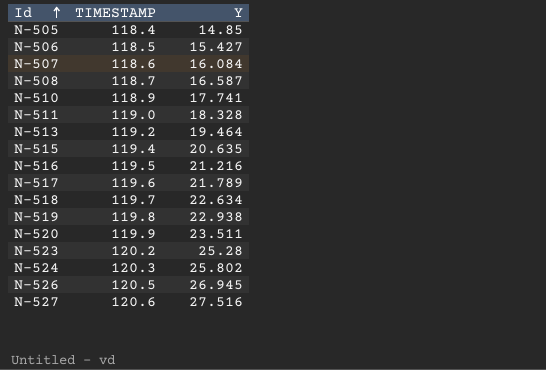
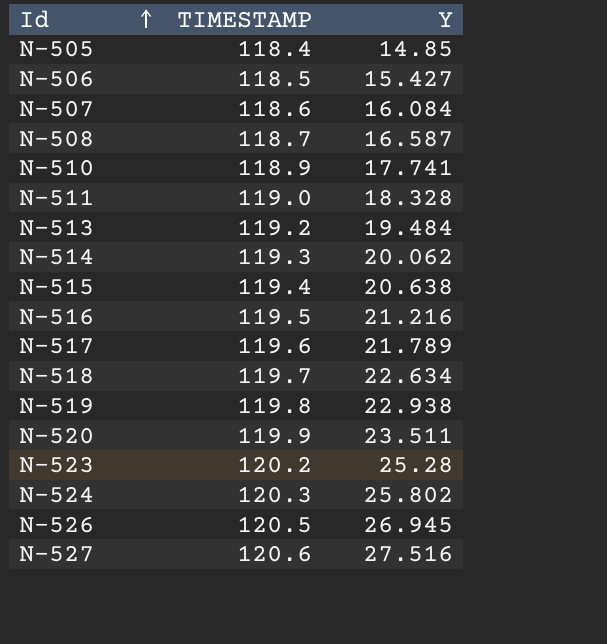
N-513 | Y: 19.464 -> 19.484
row N-514: none -> 119.3 | 20.062
N-515 | Y: 20.635 -> 20.638

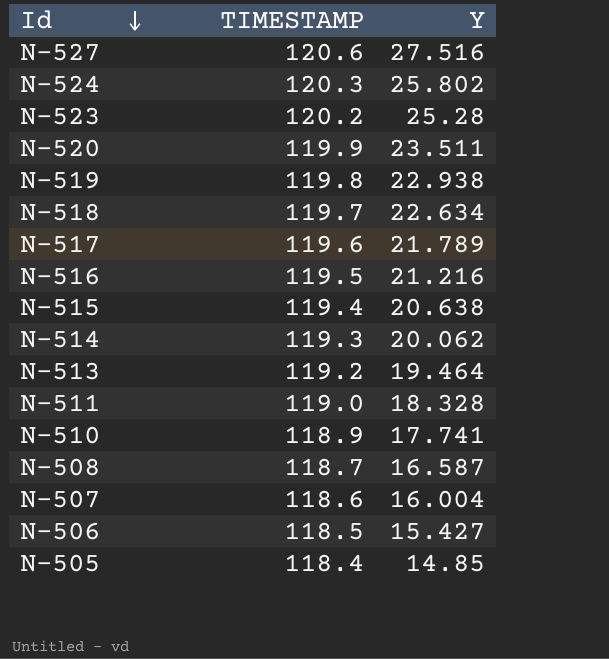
row order: Id ascending -> Id descending
row N-526: 120.5 | 26.945 -> none
N-513 | Y: 19.484 -> 19.464
N-507 | Y: 16.084 -> 16.004

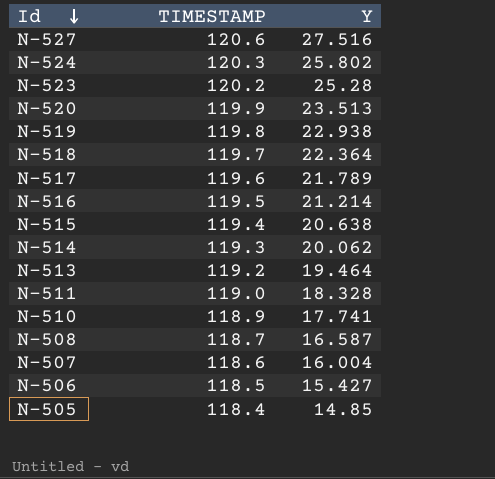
N-520 | Y: 23.511 -> 23.513
N-518 | Y: 22.634 -> 22.364
N-516 | Y: 21.216 -> 21.214

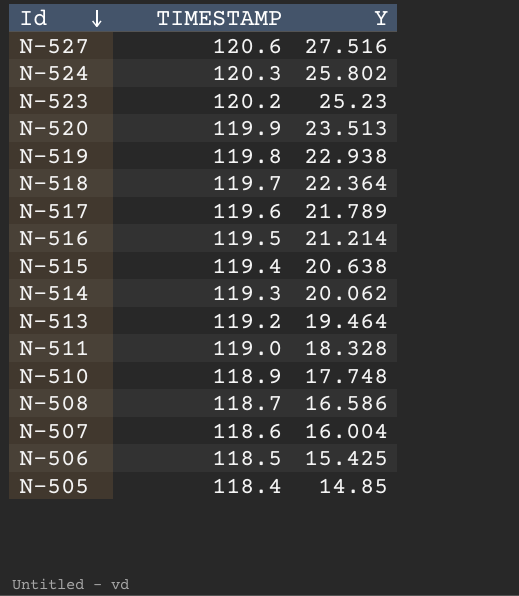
N-523 | Y: 25.28 -> 25.23
N-510 | Y: 17.741 -> 17.748
N-508 | Y: 16.587 -> 16.586
N-506 | Y: 15.427 -> 15.425

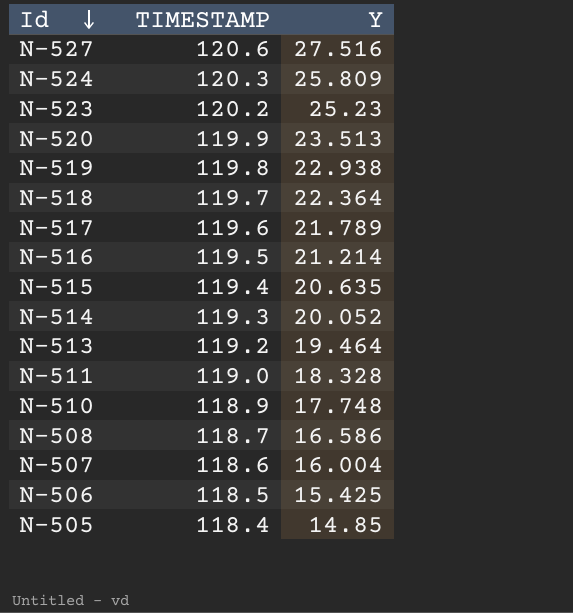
N-524 | Y: 25.802 -> 25.809
N-515 | Y: 20.638 -> 20.635
N-514 | Y: 20.062 -> 20.052

